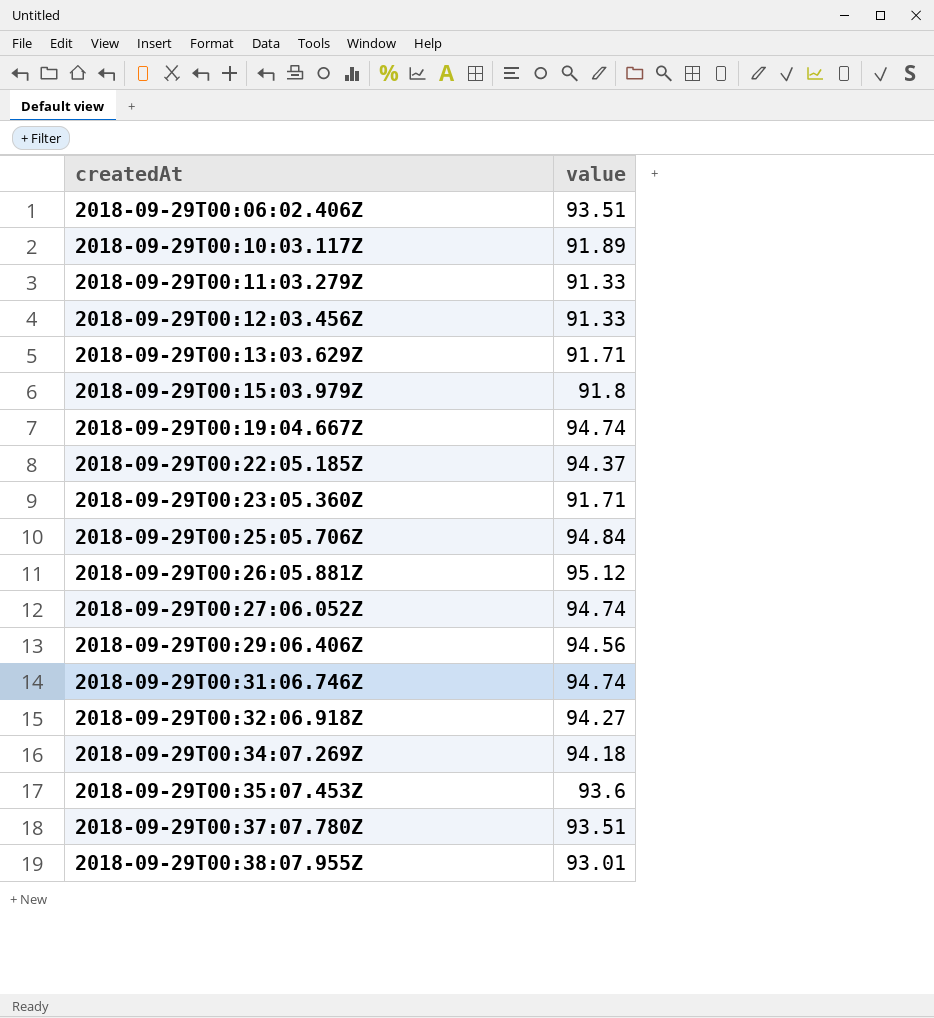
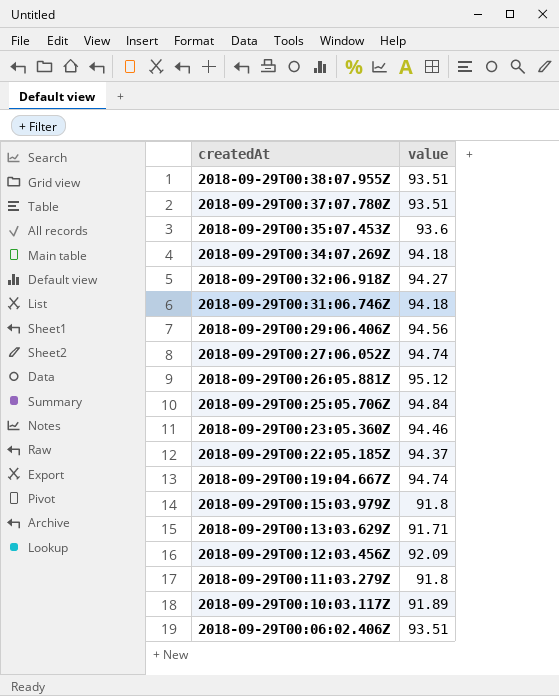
row order: createdAt ascending -> createdAt descending
2018-09-29T00:38:07.955Z | value: 93.01 -> 93.51
2018-09-29T00:31:06.746Z | value: 94.74 -> 94.18
2018-09-29T00:23:05.360Z | value: 91.71 -> 94.46
2018-09-29T00:12:03.456Z | value: 91.33 -> 92.09
2018-09-29T00:11:03.279Z | value: 91.33 -> 91.8

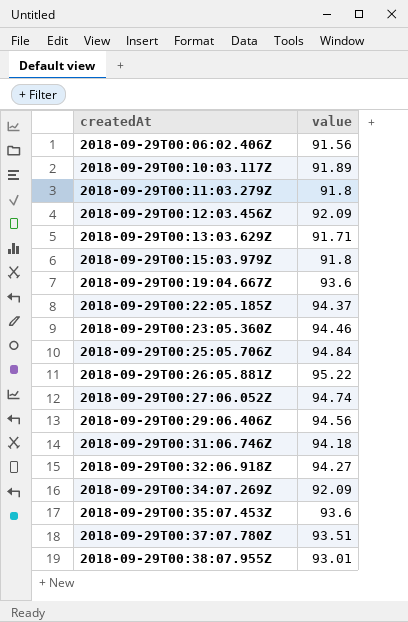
row order: createdAt descending -> createdAt ascending
2018-09-29T00:06:02.406Z | value: 93.51 -> 91.56
2018-09-29T00:19:04.667Z | value: 94.74 -> 93.6
2018-09-29T00:26:05.881Z | value: 95.12 -> 95.22
2018-09-29T00:34:07.269Z | value: 94.18 -> 92.09
2018-09-29T00:38:07.955Z | value: 93.51 -> 93.01

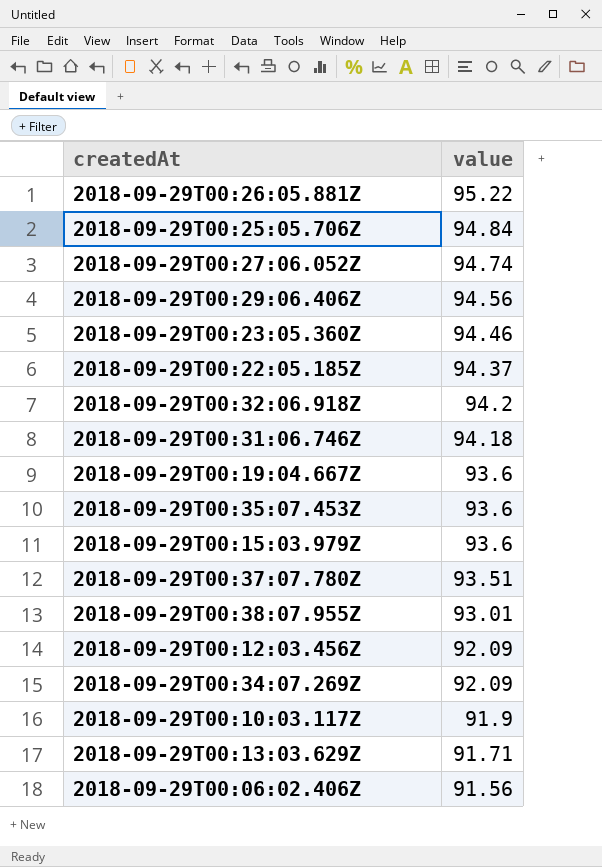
row order: createdAt ascending -> value descending
row 2018-09-29T00:11:03.279Z: 91.8 -> none
2018-09-29T00:32:06.918Z | value: 94.27 -> 94.2
2018-09-29T00:15:03.979Z | value: 91.8 -> 93.6
2018-09-29T00:10:03.117Z | value: 91.89 -> 91.9

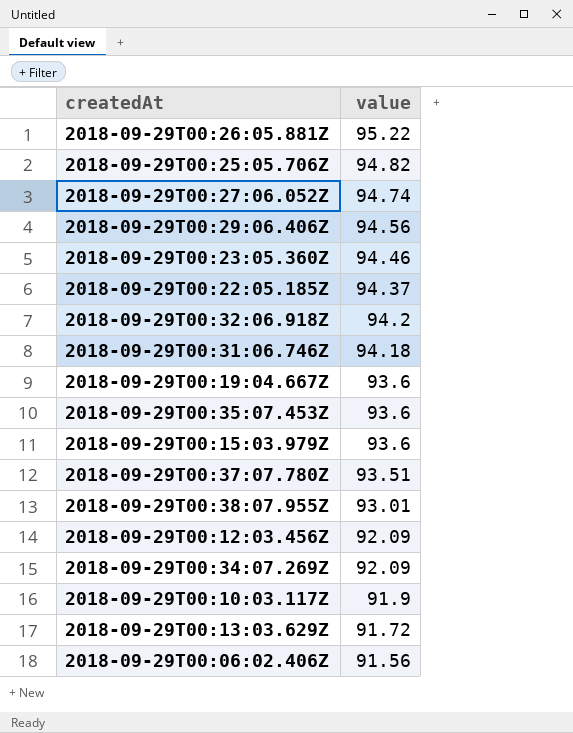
2018-09-29T00:25:05.706Z | value: 94.84 -> 94.82
2018-09-29T00:13:03.629Z | value: 91.71 -> 91.72

